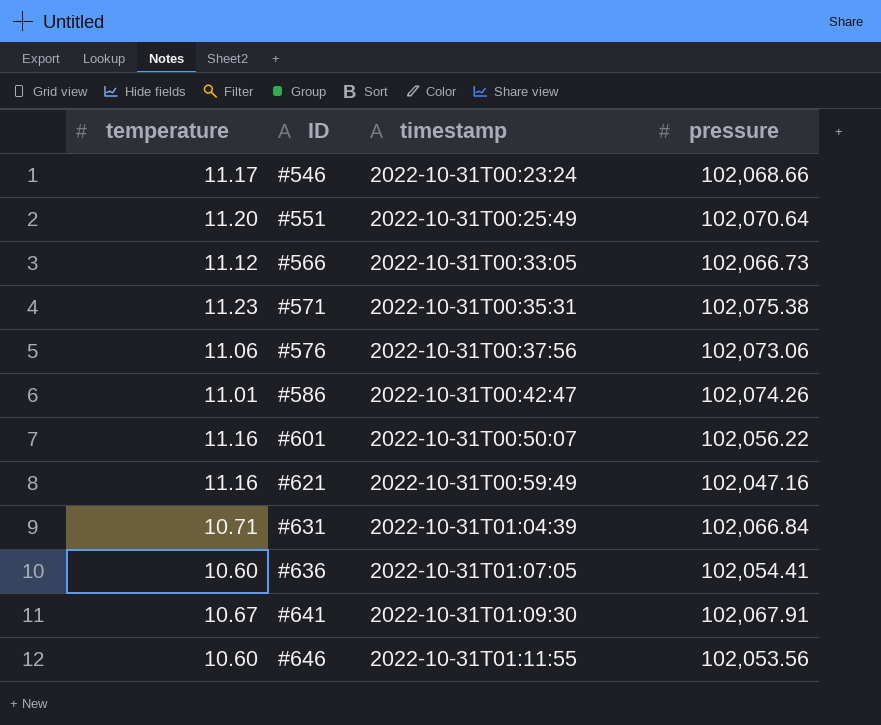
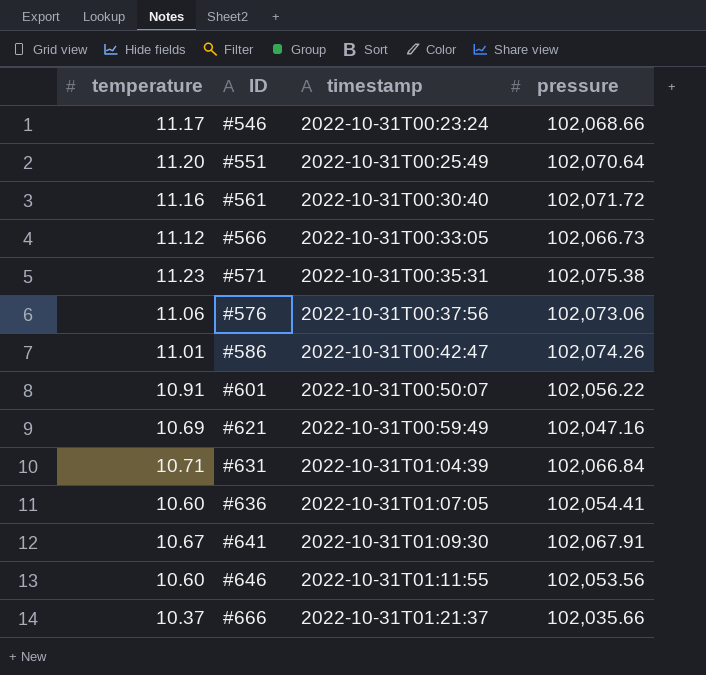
row #561: none -> 11.16 | 2022-10-31T00:30:40 | 102,071.72
#601 | temperature: 11.16 -> 10.91
#621 | temperature: 11.16 -> 10.69
row #666: none -> 10.37 | 2022-10-31T01:21:37 | 102,035.66

